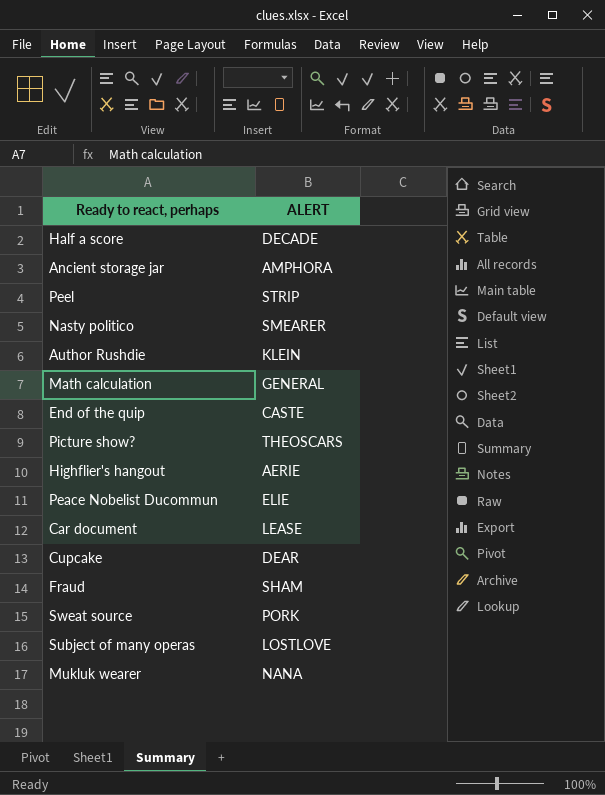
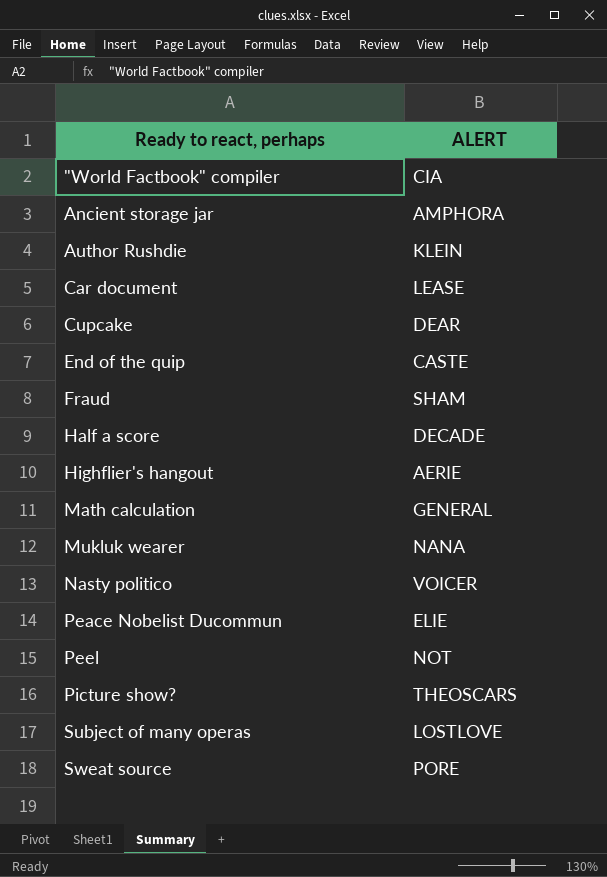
row order: none -> Ready to react, perhaps ascending
row "World Factbook" compiler: none -> CIA
Nasty politico | ALERT: SMEARER -> VOICER
Peel | ALERT: STRIP -> NOT
Sweat source | ALERT: PORK -> PORE

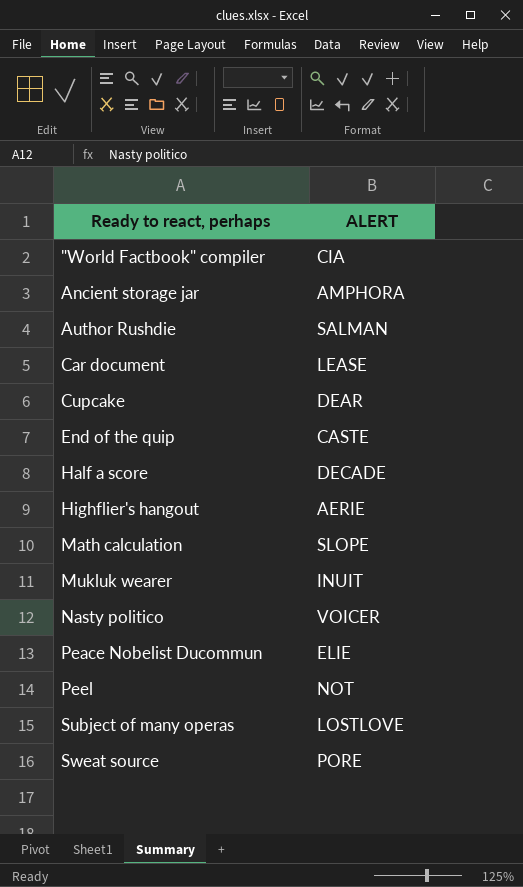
row Fraud: SHAM -> none
row Picture show?: THEOSCARS -> none
Author Rushdie | ALERT: KLEIN -> SALMAN
Math calculation | ALERT: GENERAL -> SLOPE
Mukluk wearer | ALERT: NANA -> INUIT

